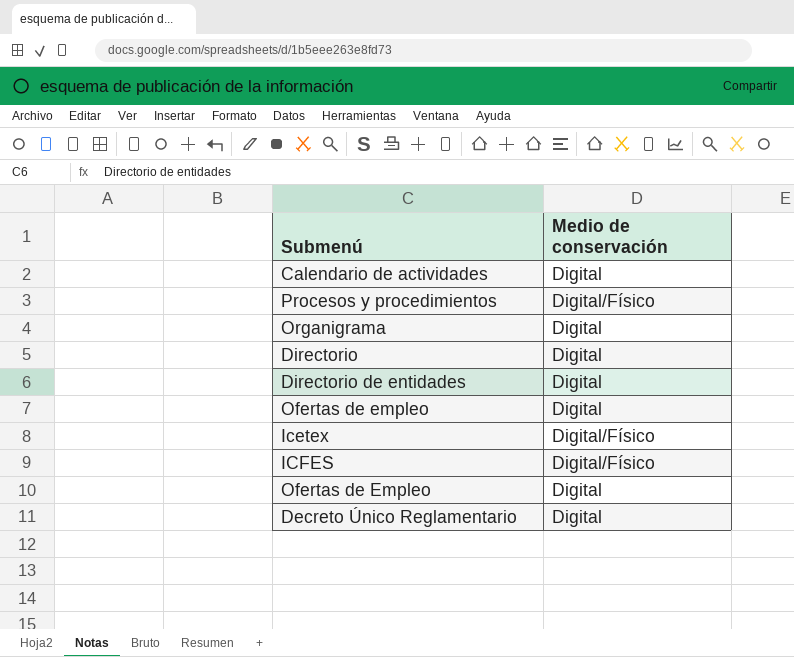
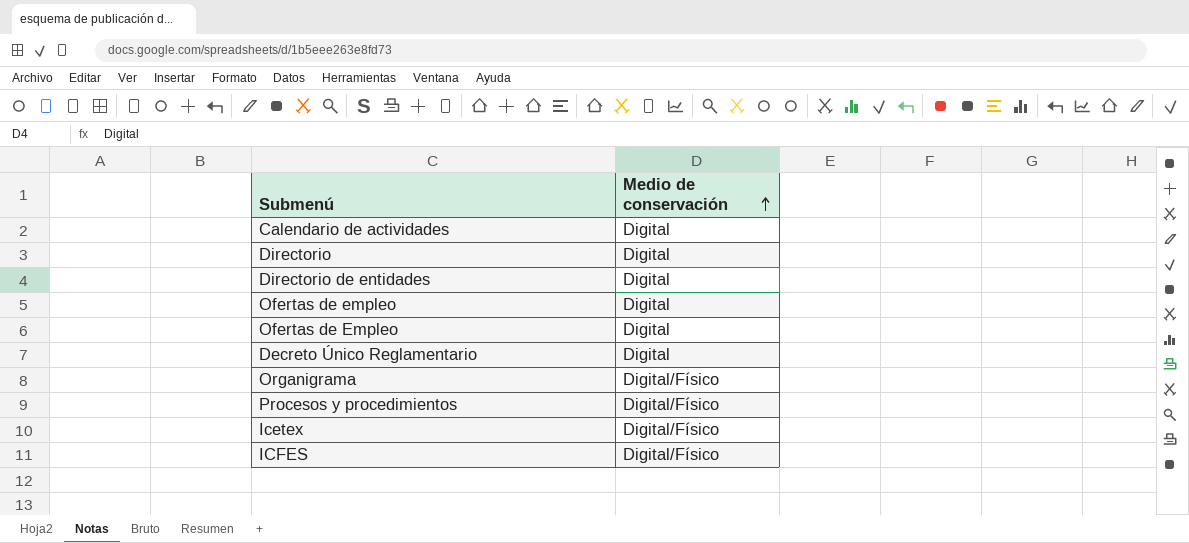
row order: none -> Medio de conservación ascending
Organigrama | Medio de conservación: Digital -> Digital/Físico

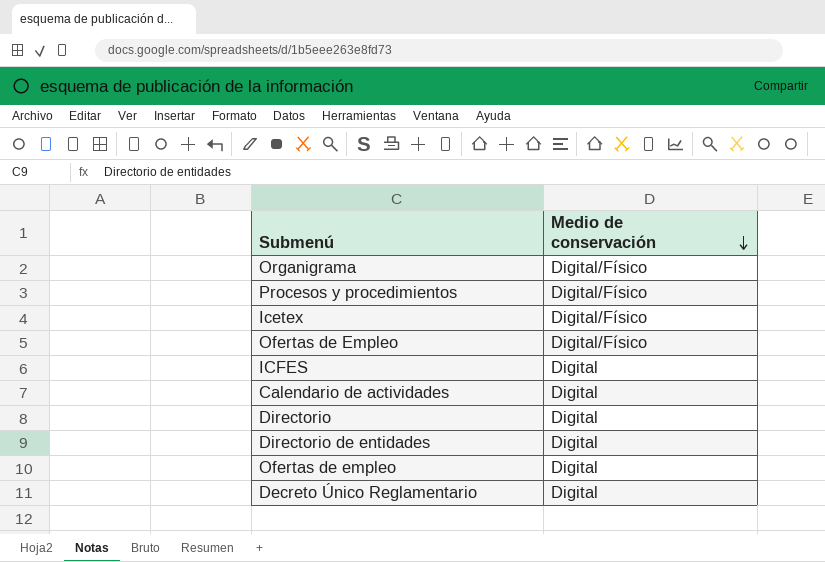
row order: Medio de conservación ascending -> Medio de conservación descending
Ofertas de Empleo | Medio de conservación: Digital -> Digital/Físico
ICFES | Medio de conservación: Digital/Físico -> Digital

